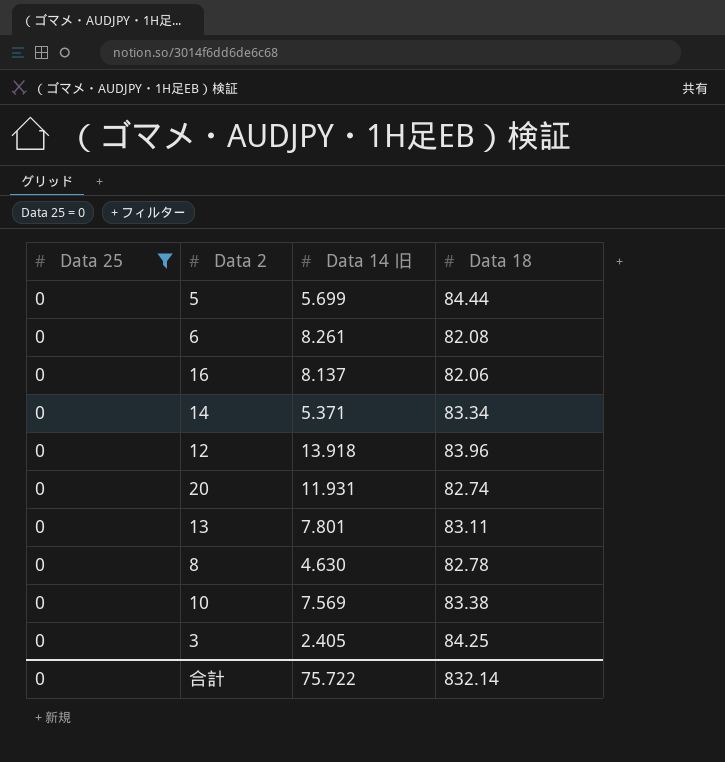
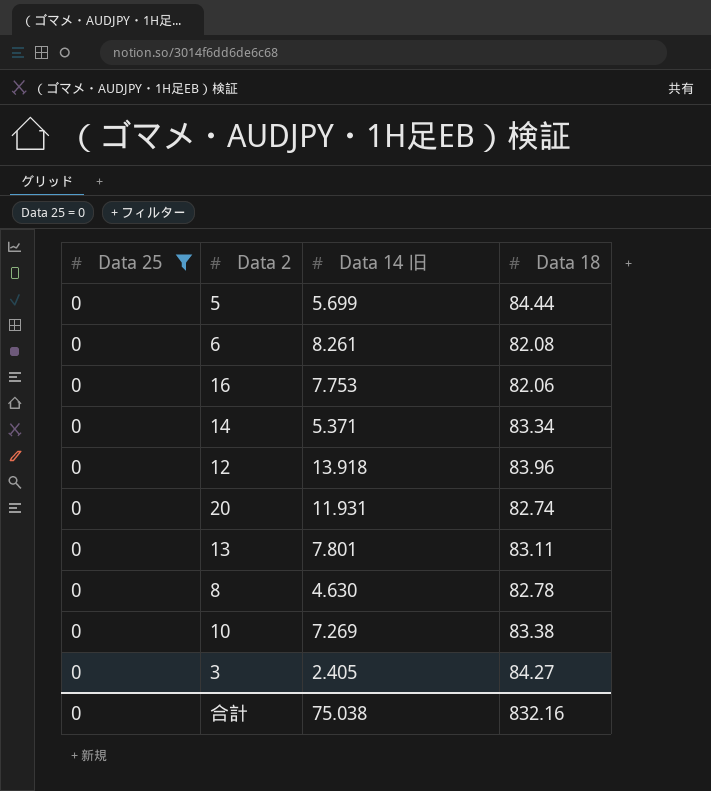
16 | Data 14 旧: 8.137 -> 7.753
10 | Data 14 旧: 7.569 -> 7.269
3 | Data 18: 84.25 -> 84.27
合計 | Data 14 旧: 75.722 -> 75.038
合計 | Data 18: 832.14 -> 832.16

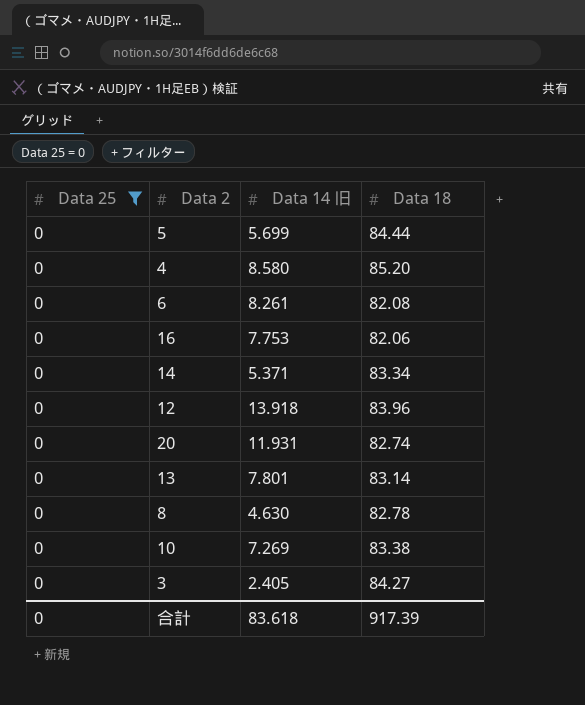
row 4: none -> 0 | 8.580 | 85.20
13 | Data 18: 83.11 -> 83.14
合計 | Data 14 旧: 75.038 -> 83.618
合計 | Data 18: 832.16 -> 917.39

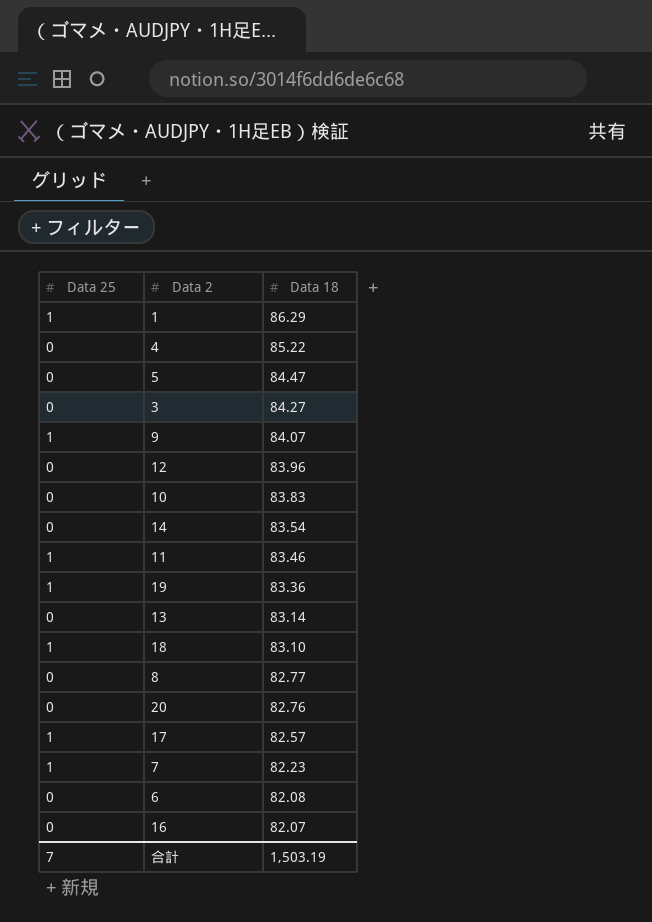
filter: Data 25 = 0 -> none
row order: none -> Data 18 descending
column Data 14 旧 | position: 3 -> none
4 | Data 18: 85.20 -> 85.22
5 | Data 18: 84.44 -> 84.47
10 | Data 18: 83.38 -> 83.83
14 | Data 18: 83.34 -> 83.54
8 | Data 18: 82.78 -> 82.77
20 | Data 18: 82.74 -> 82.76
16 | Data 18: 82.06 -> 82.07
合計 | Data 25: 0 -> 7
合計 | Data 18: 917.39 -> 1,503.19

